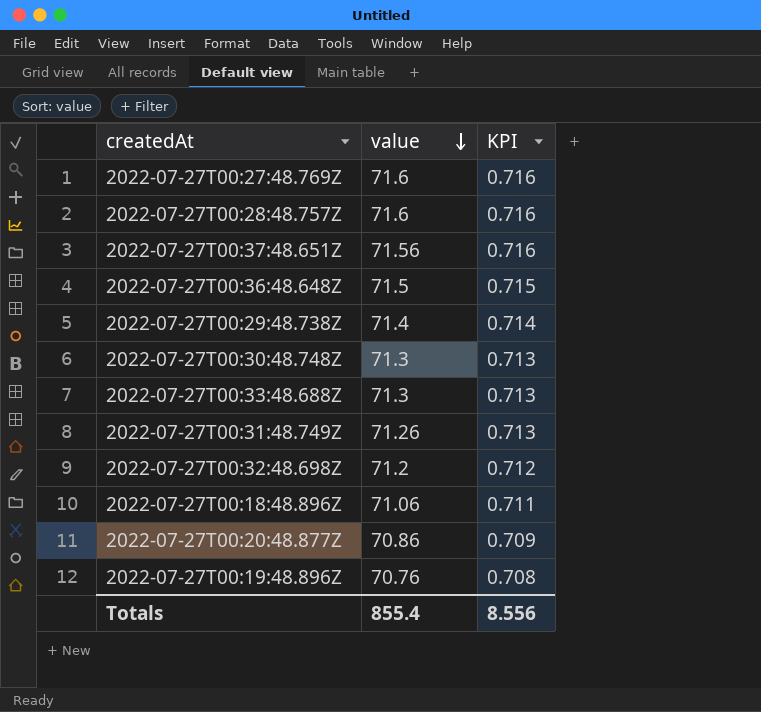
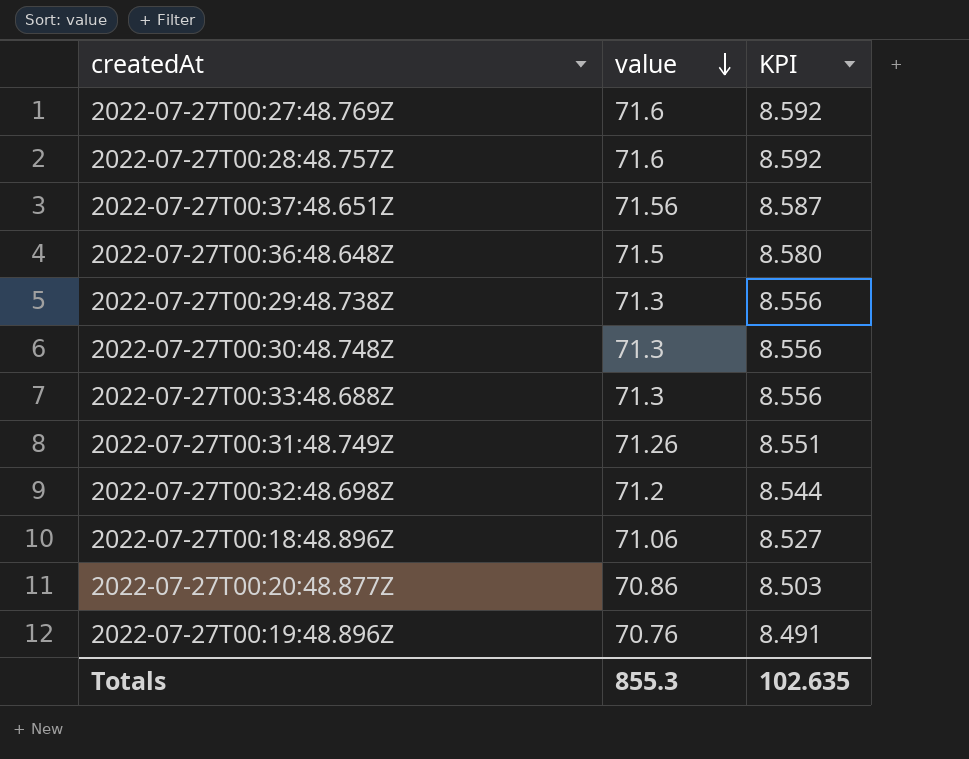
column KPI | formula: [value] * 0.01 -> [value] * 0.12
2022-07-27T00:29:48.738Z | value: 71.4 -> 71.3
Totals | value: 855.4 -> 855.3
Totals | KPI: 8.556 -> 102.635

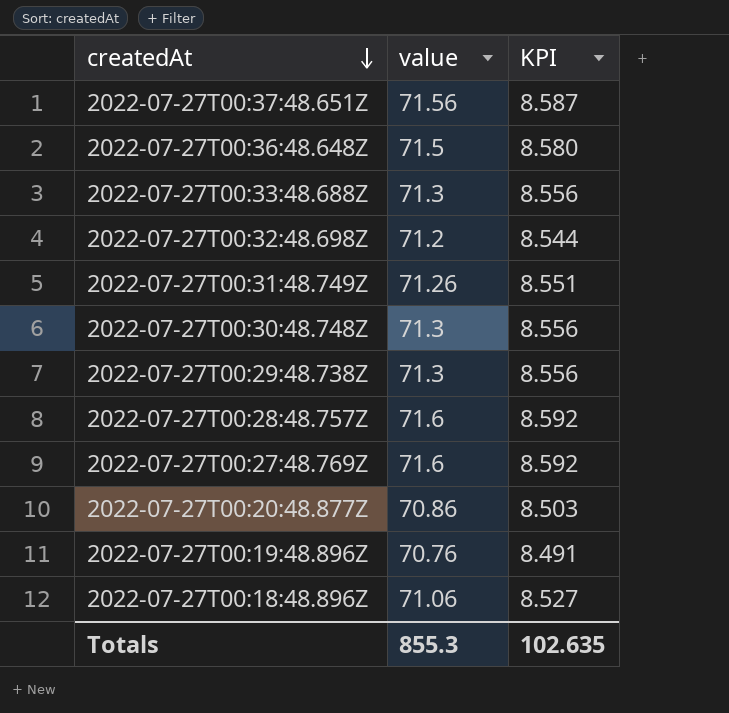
row order: value descending -> createdAt descending

